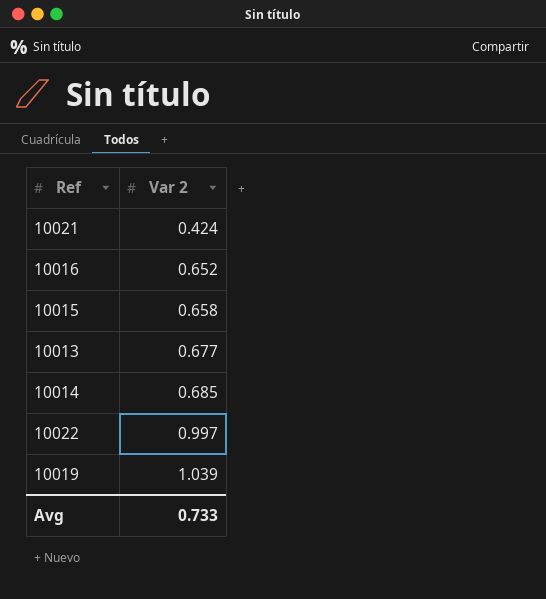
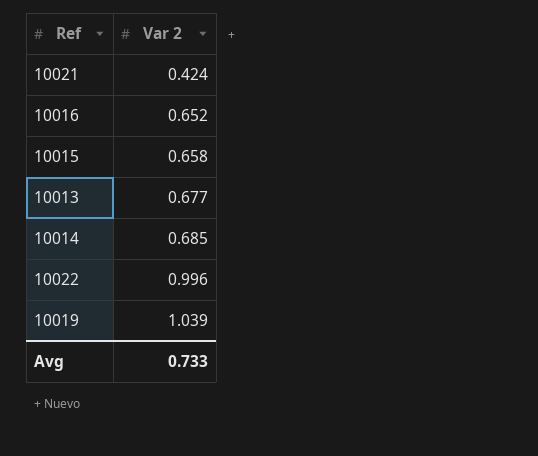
10022 | Var 2: 0.997 -> 0.996

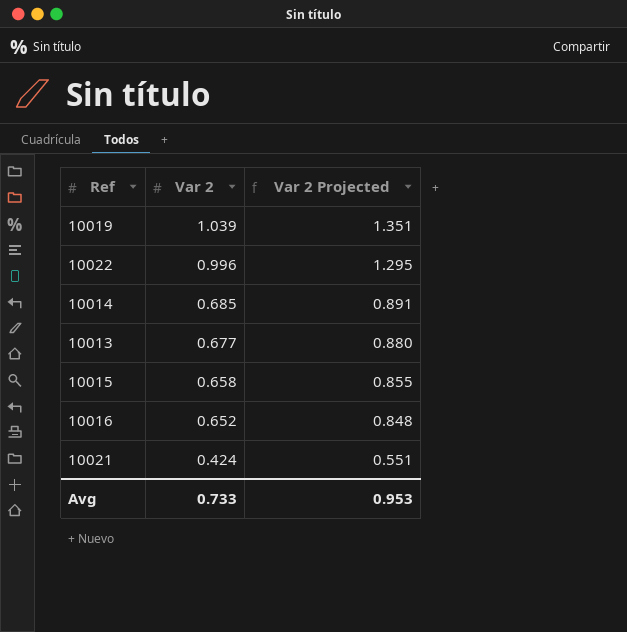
row order: Var 2 ascending -> Var 2 descending
column Var 2 Projected | formula: none -> [Var 2] * 1.3

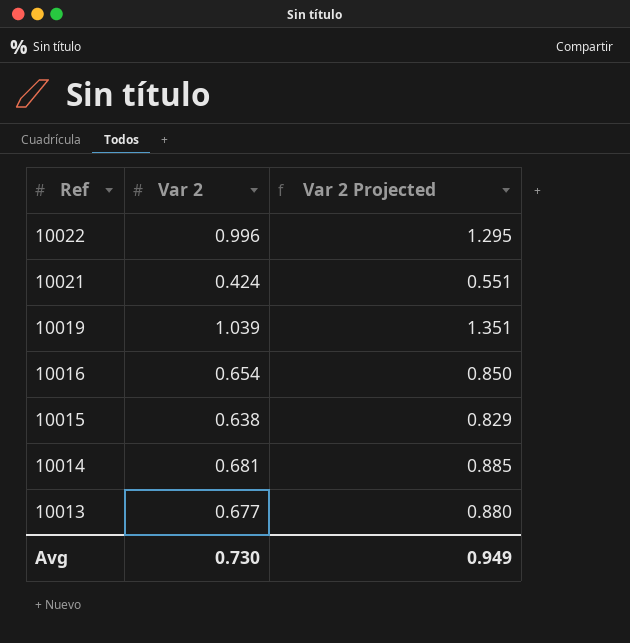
row order: Var 2 descending -> Ref descending
10016 | Var 2: 0.652 -> 0.654
10016 | Var 2 Projected: 0.848 -> 0.850
10015 | Var 2: 0.658 -> 0.638
10015 | Var 2 Projected: 0.855 -> 0.829
10014 | Var 2: 0.685 -> 0.681
10014 | Var 2 Projected: 0.891 -> 0.885
Avg | Var 2: 0.733 -> 0.730
Avg | Var 2 Projected: 0.953 -> 0.949

